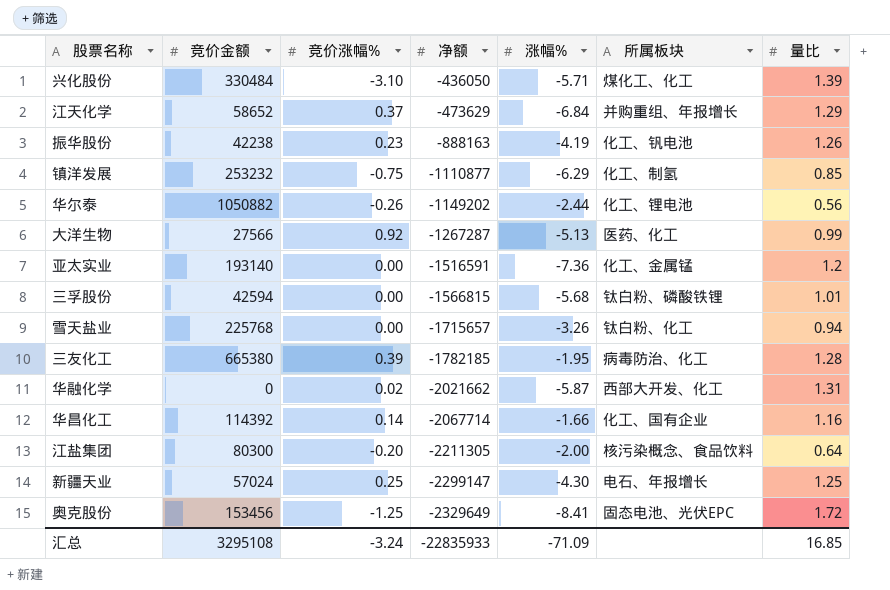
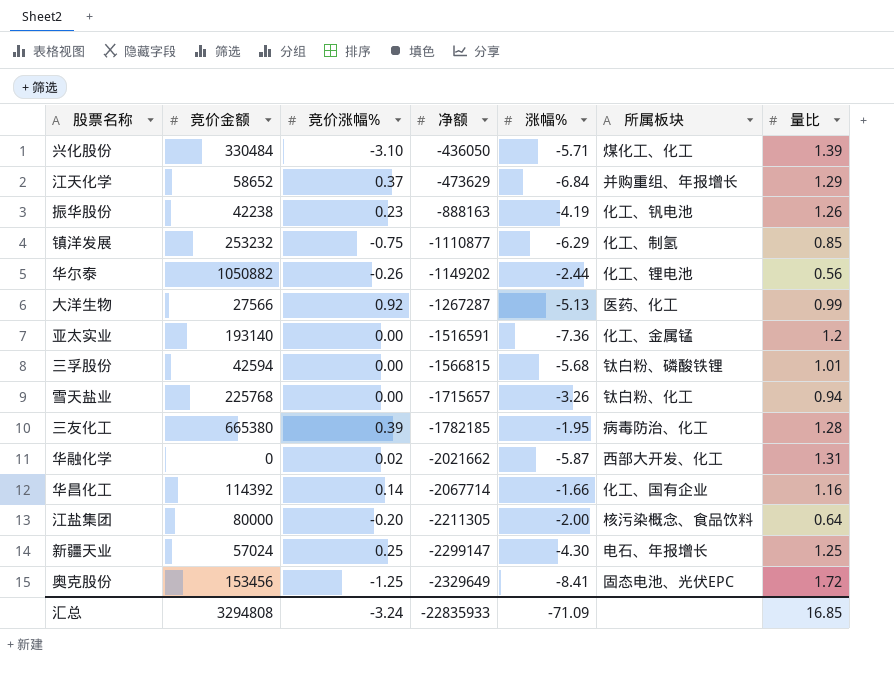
江盐集团 | 竞价金额: 80300 -> 80000
汇总 | 竞价金额: 3295108 -> 3294808

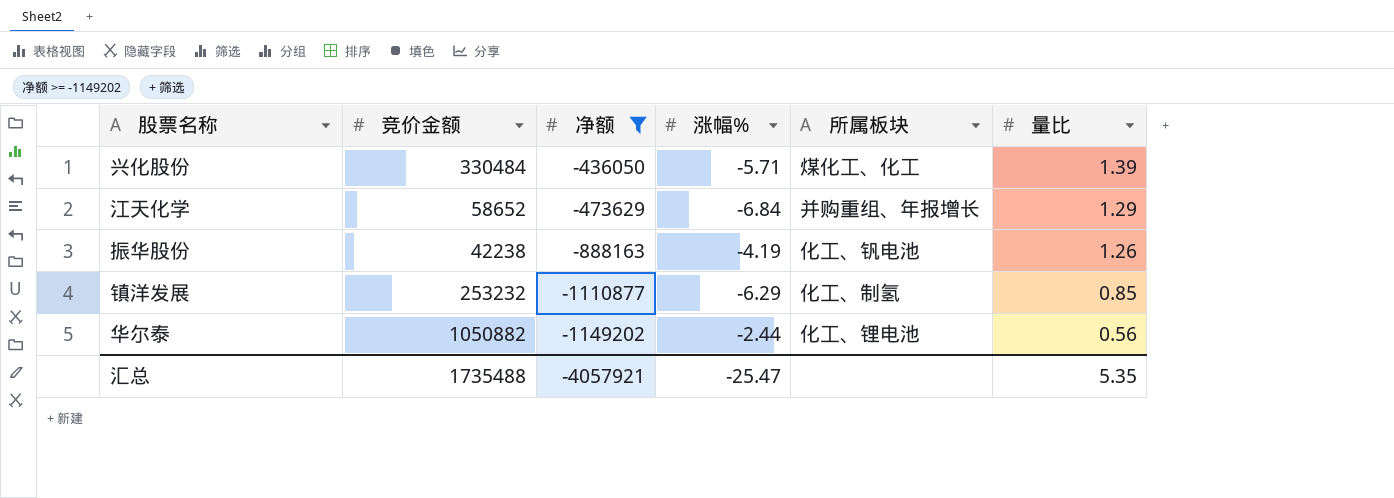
filter: none -> 净额 >= -1149202
column 竞价涨幅% | position: 3 -> none
汇总 | 竞价金额: 3294808 -> 1735488
汇总 | 净额: -22835933 -> -4057921
汇总 | 涨幅%: -71.09 -> -25.47
汇总 | 量比: 16.85 -> 5.35

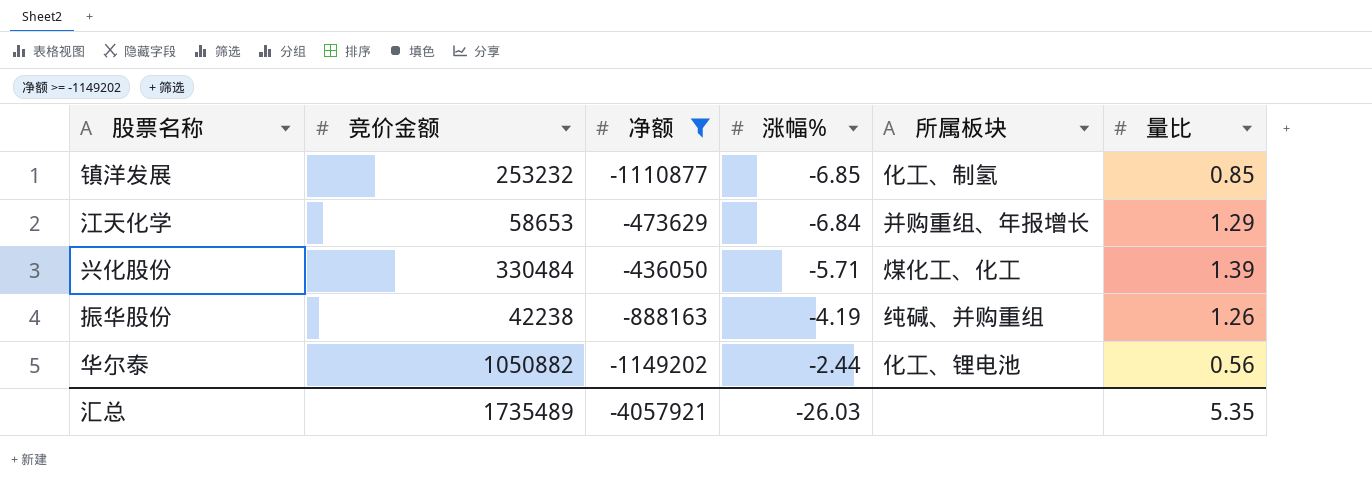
row order: 净额 descending -> 涨幅% ascending
镇洋发展 | 涨幅%: -6.29 -> -6.85
江天化学 | 竞价金额: 58652 -> 58653
振华股份 | 所属板块: 化工、钒电池 -> 纯碱、并购重组
汇总 | 竞价金额: 1735488 -> 1735489
汇总 | 涨幅%: -25.47 -> -26.03

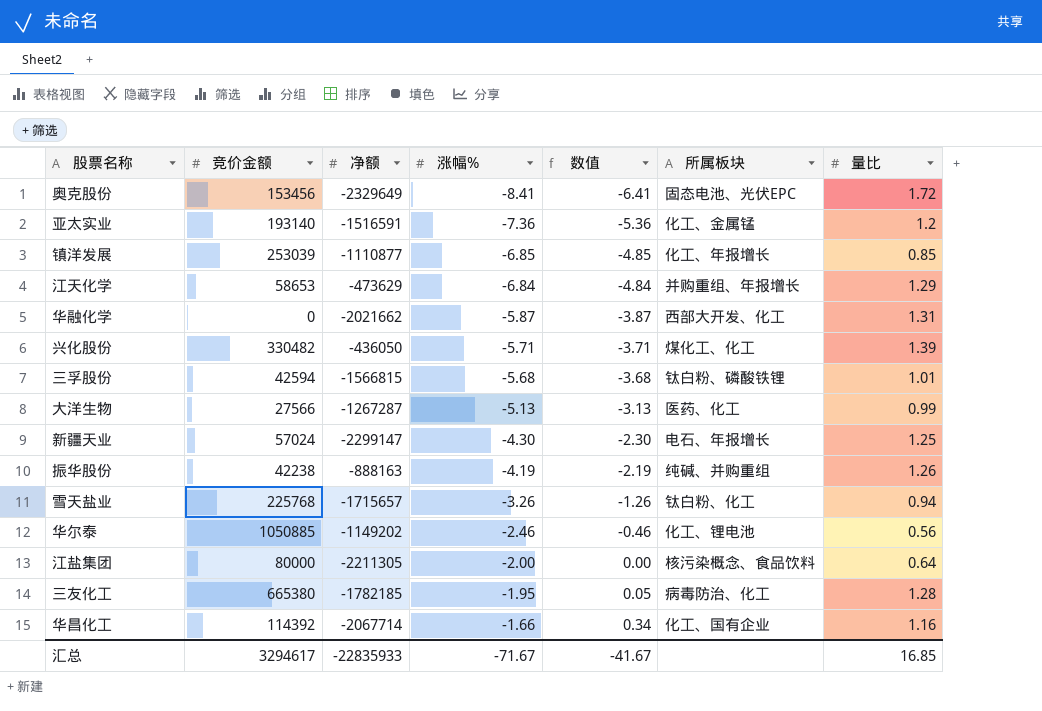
filter: 净额 >= -1149202 -> none
column 数值 | formula: none -> [涨幅%] + 2
镇洋发展 | 竞价金额: 253232 -> 253039
镇洋发展 | 所属板块: 化工、制氢 -> 化工、年报增长
兴化股份 | 竞价金额: 330484 -> 330482
华尔泰 | 竞价金额: 1050882 -> 1050885
华尔泰 | 涨幅%: -2.44 -> -2.46
汇总 | 竞价金额: 1735489 -> 3294617
汇总 | 净额: -4057921 -> -22835933
汇总 | 涨幅%: -26.03 -> -71.67
汇总 | 量比: 5.35 -> 16.85

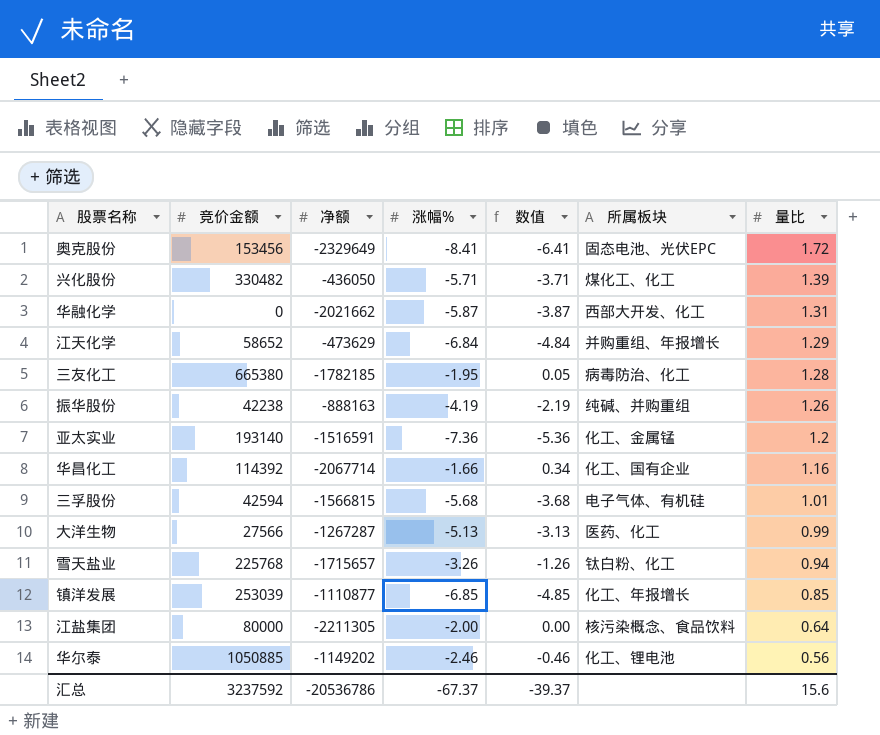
row order: 涨幅% ascending -> 量比 descending
row 新疆天业: 57024 | -2299147 | -4.30 | -2.30 | 电石、年报增长 | 1.25 -> none
江天化学 | 竞价金额: 58653 -> 58652
三孚股份 | 所属板块: 钛白粉、磷酸铁锂 -> 电子气体、有机硅
汇总 | 竞价金额: 3294617 -> 3237592
汇总 | 净额: -22835933 -> -20536786
汇总 | 涨幅%: -71.67 -> -67.37
汇总 | 数值: -41.67 -> -39.37
汇总 | 量比: 16.85 -> 15.6

